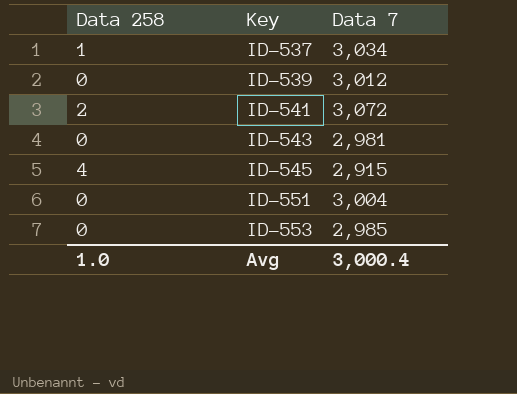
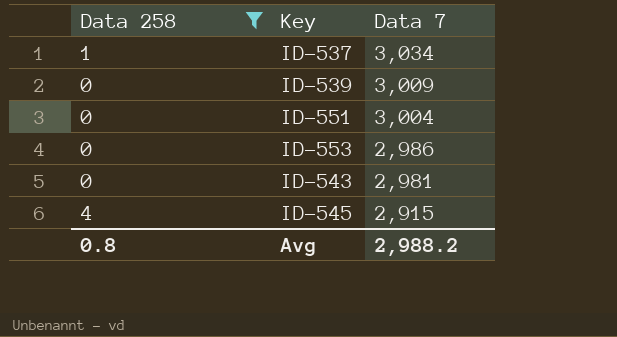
filter: none -> Data 258 != 2
row order: Key ascending -> Data 7 descending
ID-539 | Data 7: 3,012 -> 3,009
ID-553 | Data 7: 2,985 -> 2,986
Avg | Data 258: 1.0 -> 0.8
Avg | Data 7: 3,000.4 -> 2,988.2

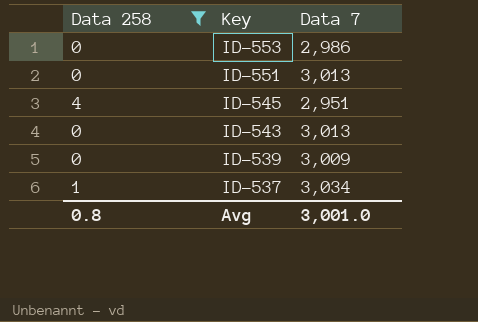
row order: Data 7 descending -> Key descending
ID-551 | Data 7: 3,004 -> 3,013
ID-545 | Data 7: 2,915 -> 2,951
ID-543 | Data 7: 2,981 -> 3,013
Avg | Data 7: 2,988.2 -> 3,001.0

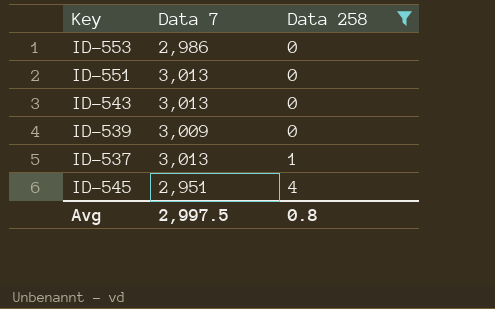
row order: Key descending -> Data 258 ascending
column Data 258 | position: 1 -> 3
ID-537 | Data 7: 3,034 -> 3,013
Avg | Data 7: 3,001.0 -> 2,997.5

